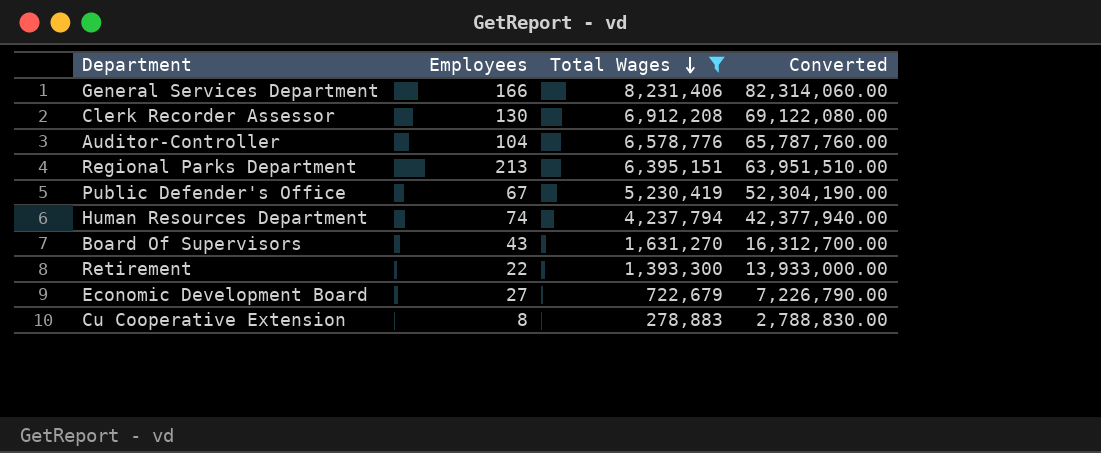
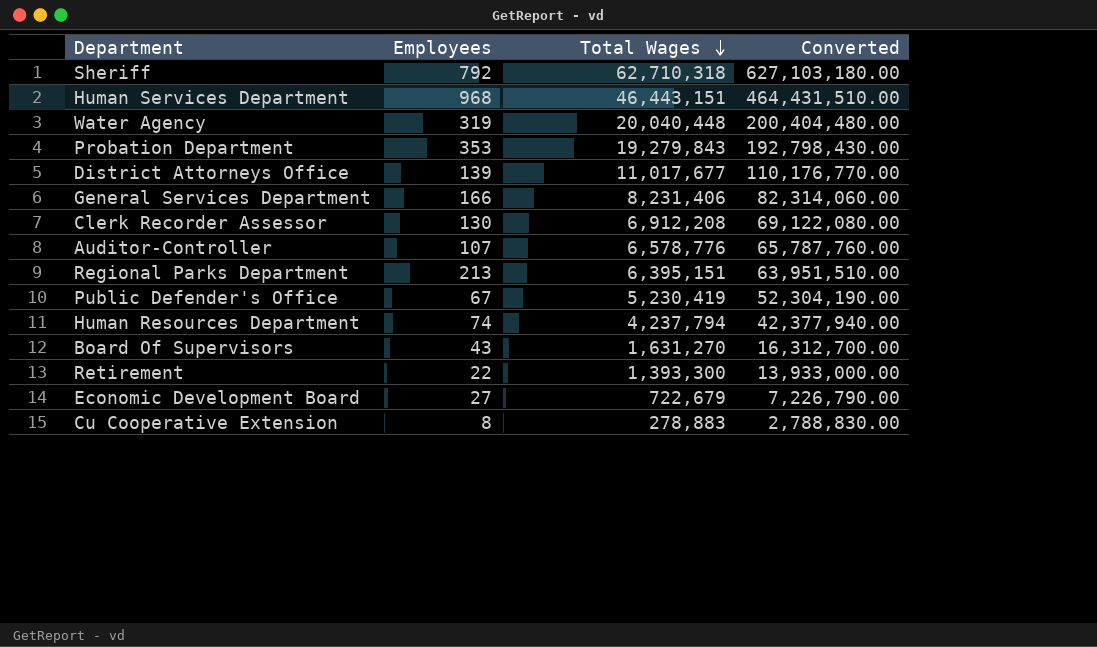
filter: Total Wages <= 8,231,406 -> none
Auditor-Controller | Employees: 104 -> 107

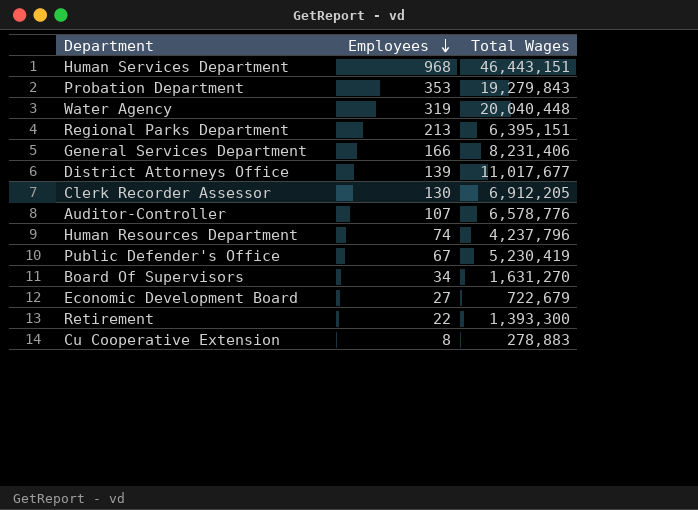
row order: Total Wages descending -> Employees descending
column Converted | formula: [Total Wages] * 10 -> none
row Sheriff: 792 | 62,710,318 | 627,103,180.00 -> none
Clerk Recorder Assessor | Total Wages: 6,912,208 -> 6,912,205
Human Resources Department | Total Wages: 4,237,794 -> 4,237,796
Board Of Supervisors | Employees: 43 -> 34

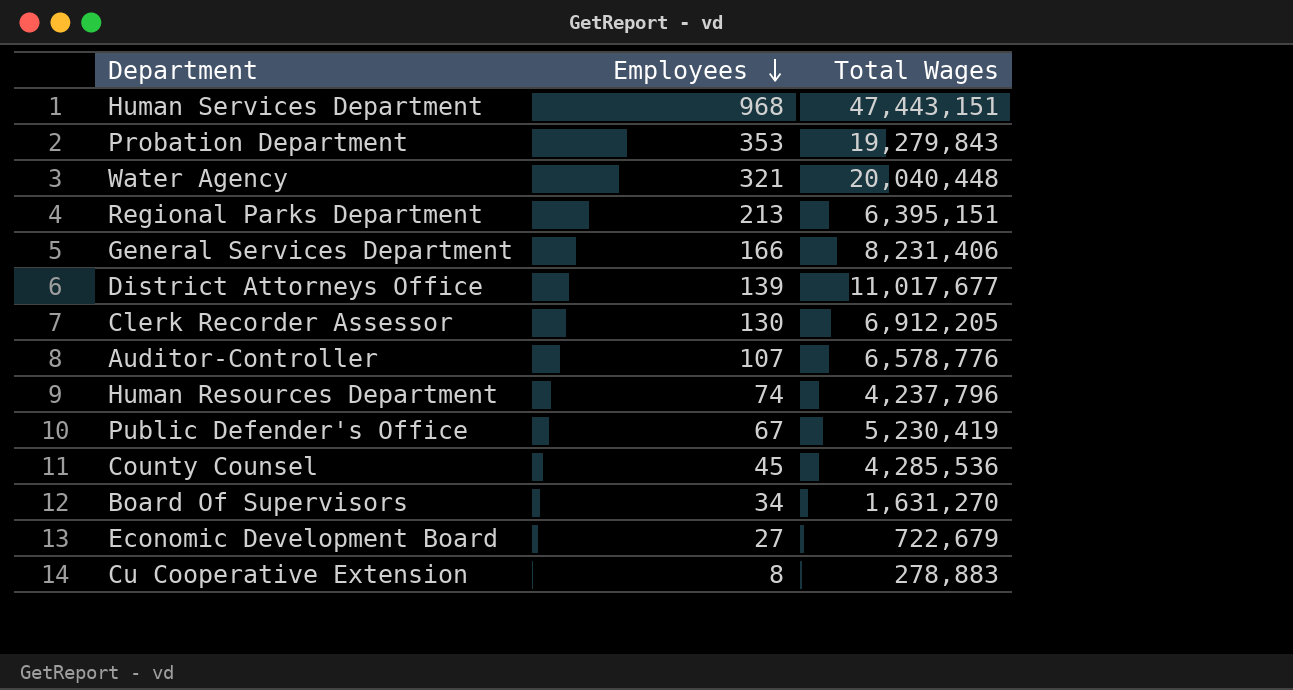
row Retirement: 22 | 1,393,300 -> none
Human Services Department | Total Wages: 46,443,151 -> 47,443,151
Water Agency | Employees: 319 -> 321
row County Counsel: none -> 45 | 4,285,536

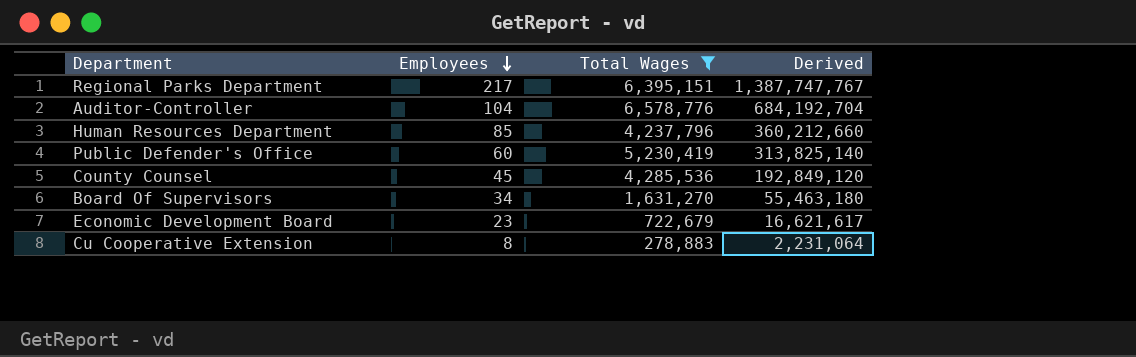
filter: none -> Total Wages <= 6,578,776
column Derived | formula: none -> [Employees] * [Total Wages]
Regional Parks Department | Employees: 213 -> 217
Auditor-Controller | Employees: 107 -> 104
Human Resources Department | Employees: 74 -> 85
Public Defender's Office | Employees: 67 -> 60
Economic Development Board | Employees: 27 -> 23

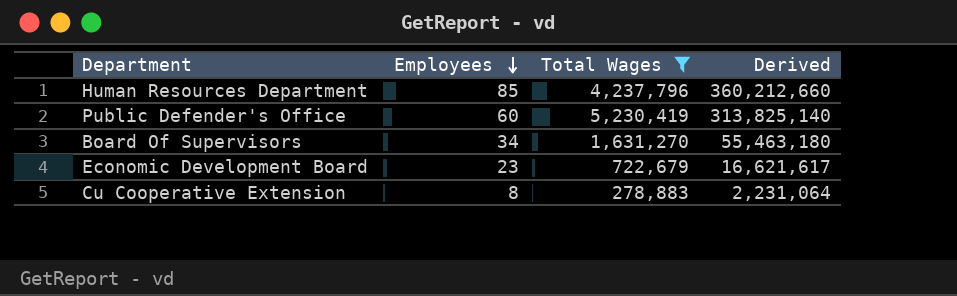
row Regional Parks Department: 217 | 6,395,151 | 1,387,747,767 -> none
row Auditor-Controller: 104 | 6,578,776 | 684,192,704 -> none
row County Counsel: 45 | 4,285,536 | 192,849,120 -> none

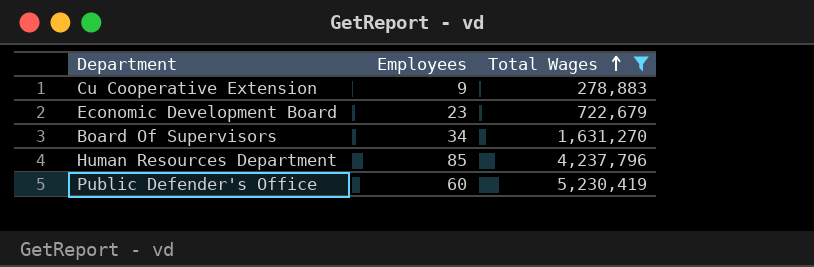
row order: Employees descending -> Total Wages ascending
column Derived | formula: [Employees] * [Total Wages] -> none
Cu Cooperative Extension | Employees: 8 -> 9

